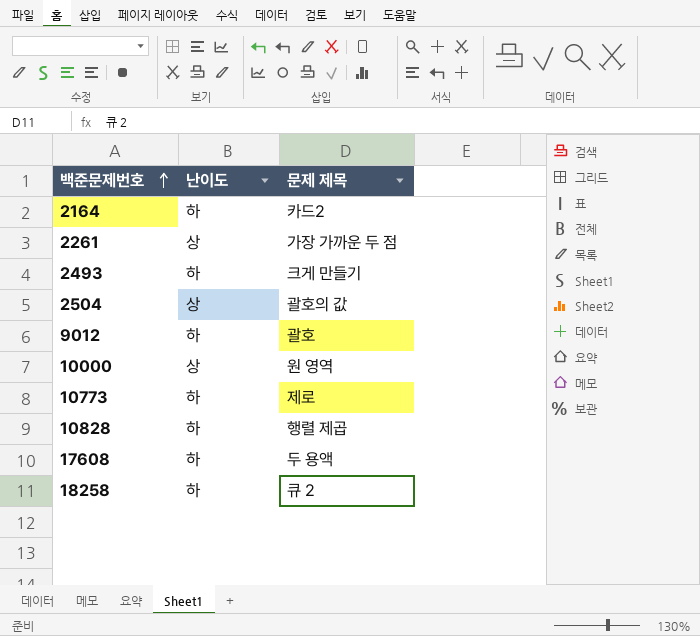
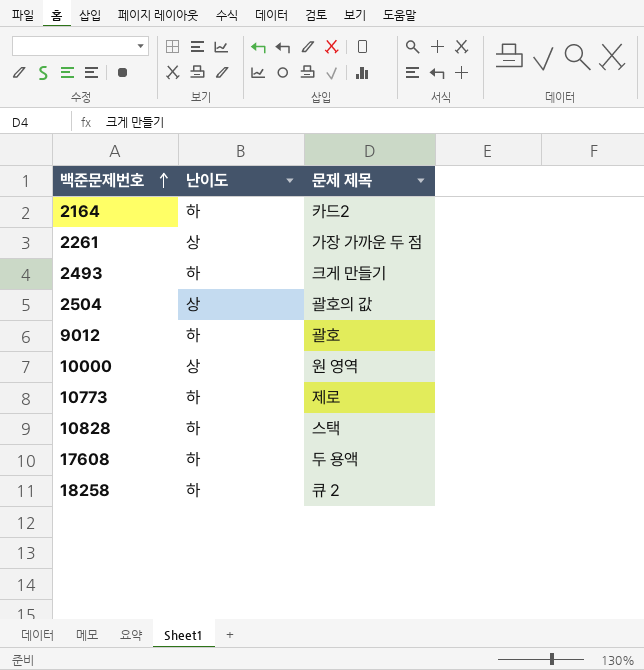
10828 | 문제 제목: 행렬 제곱 -> 스택

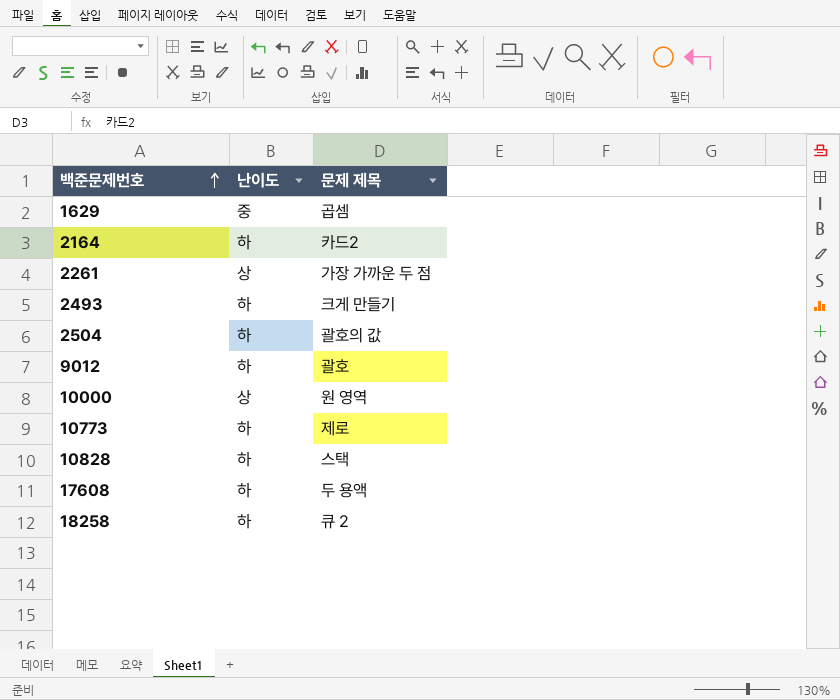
row 1629: none -> 중 | 곱셈
2504 | 난이도: 상 -> 하

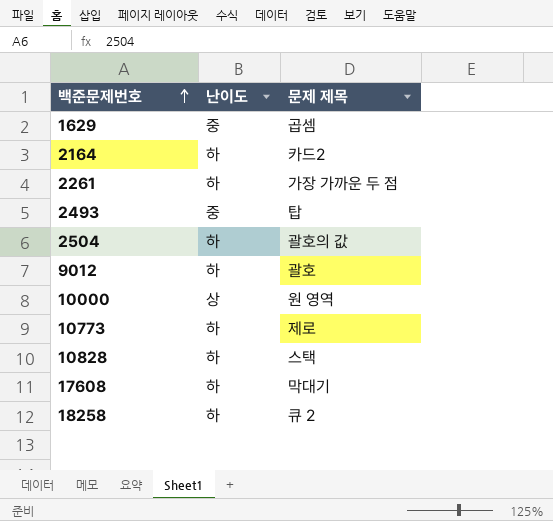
2261 | 난이도: 상 -> 하
2493 | 난이도: 하 -> 중
2493 | 문제 제목: 크게 만들기 -> 탑
17608 | 문제 제목: 두 용액 -> 막대기

